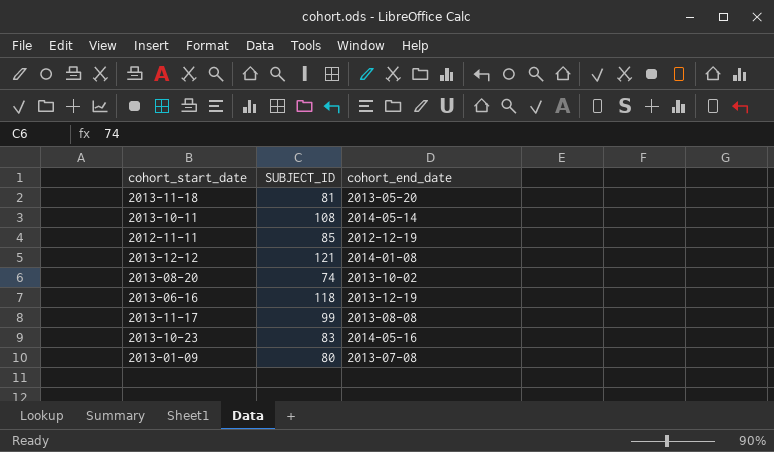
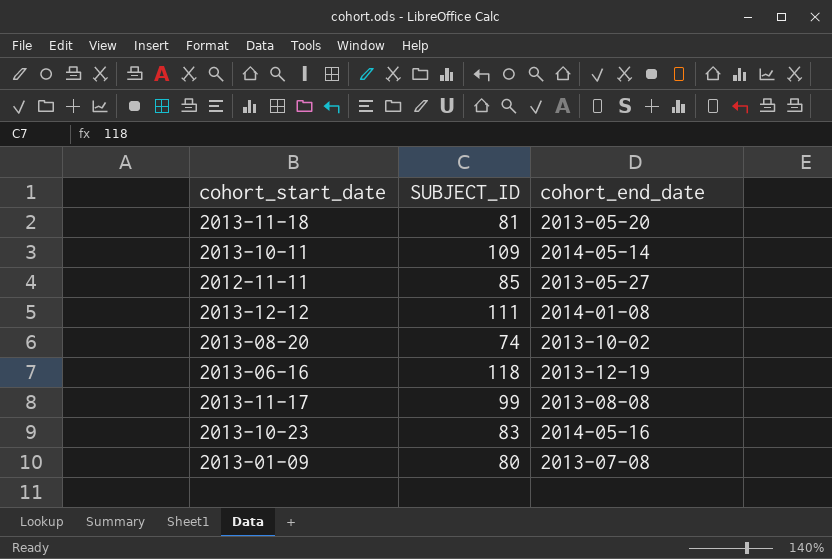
2013-10-11 | SUBJECT_ID: 108 -> 109
2012-11-11 | cohort_end_date: 2012-12-19 -> 2013-05-27
2013-12-12 | SUBJECT_ID: 121 -> 111

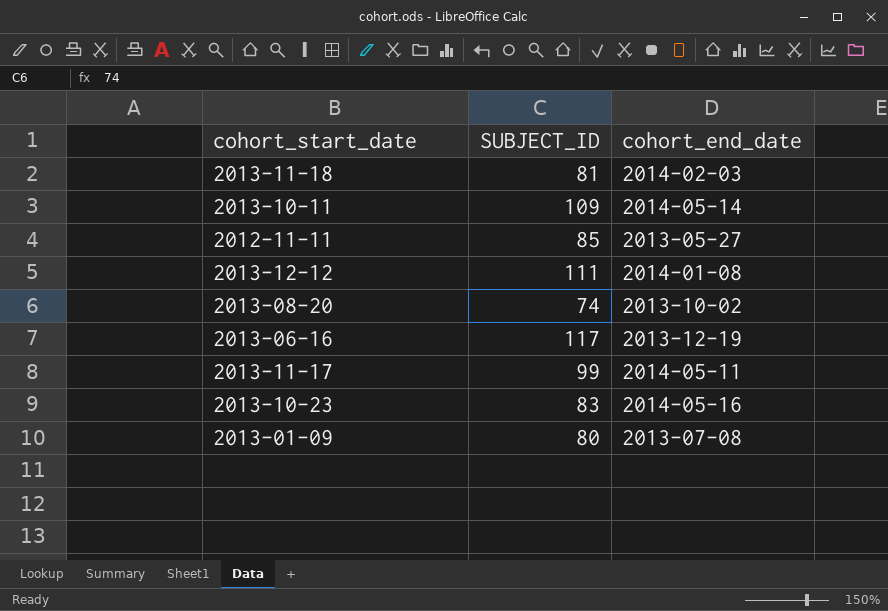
2013-11-18 | cohort_end_date: 2013-05-20 -> 2014-02-03
2013-06-16 | SUBJECT_ID: 118 -> 117
2013-11-17 | cohort_end_date: 2013-08-08 -> 2014-05-11

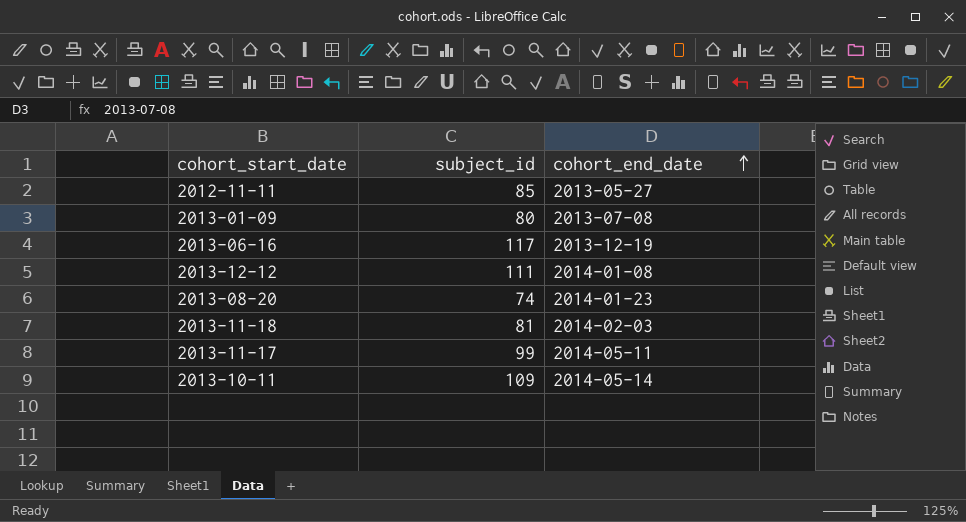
row order: none -> cohort_end_date ascending
column name: SUBJECT_ID -> subject_id
row 2013-10-23: 83 | 2014-05-16 -> none
2013-08-20 | cohort_end_date: 2013-10-02 -> 2014-01-23

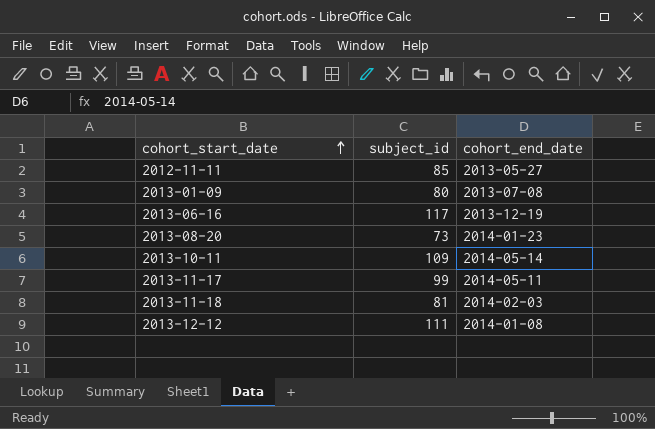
row order: cohort_end_date ascending -> cohort_start_date ascending
2013-08-20 | subject_id: 74 -> 73

